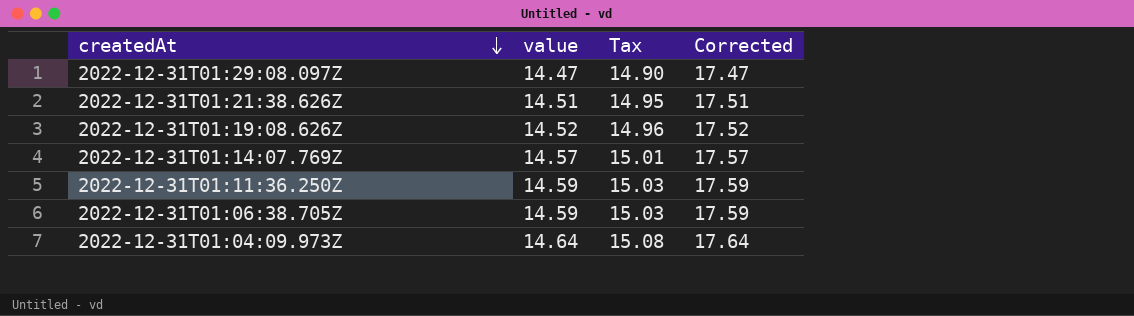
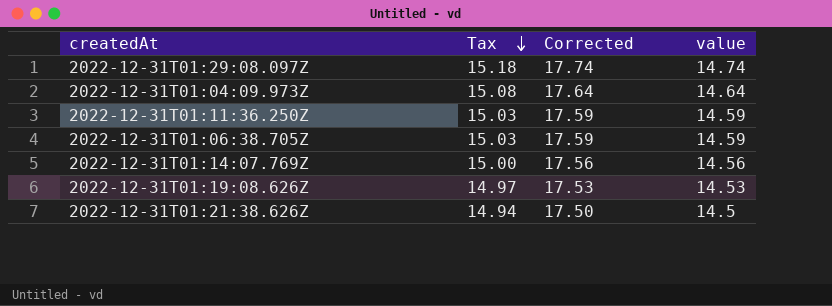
row order: createdAt descending -> Tax descending
column value | position: 2 -> 4
2022-12-31T01:29:08.097Z | Tax: 14.90 -> 15.18
2022-12-31T01:29:08.097Z | Corrected: 17.47 -> 17.74
2022-12-31T01:29:08.097Z | value: 14.47 -> 14.74
2022-12-31T01:14:07.769Z | Tax: 15.01 -> 15.00
2022-12-31T01:14:07.769Z | Corrected: 17.57 -> 17.56
2022-12-31T01:14:07.769Z | value: 14.57 -> 14.56
2022-12-31T01:19:08.626Z | Tax: 14.96 -> 14.97
2022-12-31T01:19:08.626Z | Corrected: 17.52 -> 17.53
2022-12-31T01:19:08.626Z | value: 14.52 -> 14.53
2022-12-31T01:21:38.626Z | Tax: 14.95 -> 14.94
2022-12-31T01:21:38.626Z | Corrected: 17.51 -> 17.50
2022-12-31T01:21:38.626Z | value: 14.51 -> 14.5

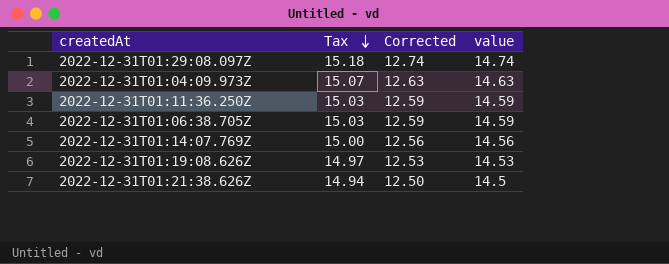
column Corrected | formula: [value] + 3 -> [value] - 2
2022-12-31T01:04:09.973Z | Tax: 15.08 -> 15.07
2022-12-31T01:04:09.973Z | value: 14.64 -> 14.63

